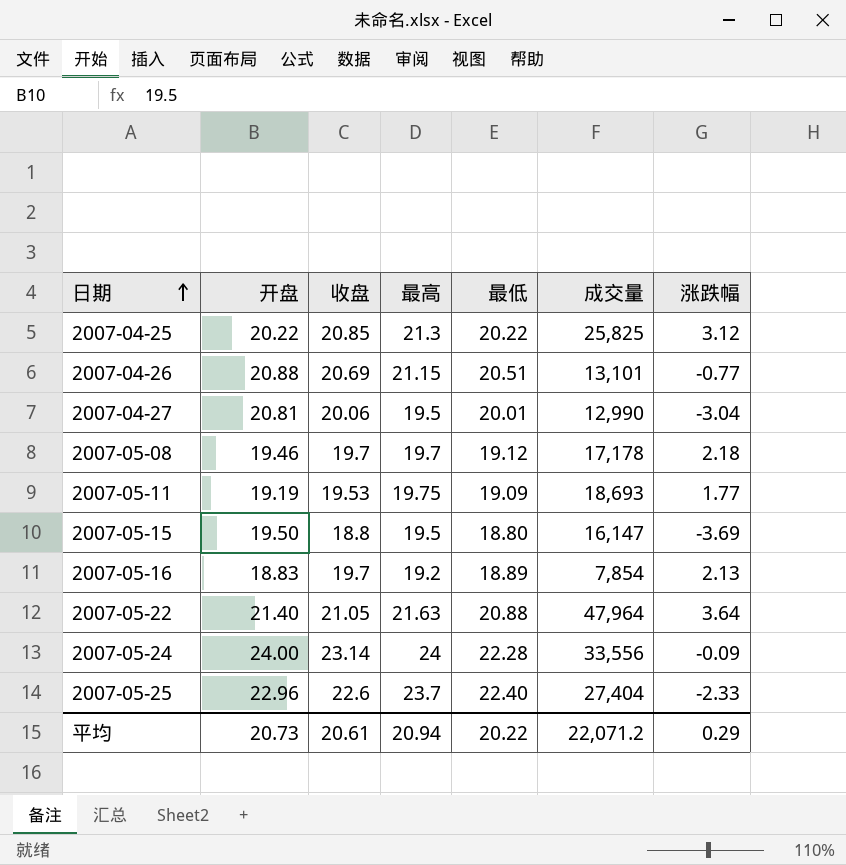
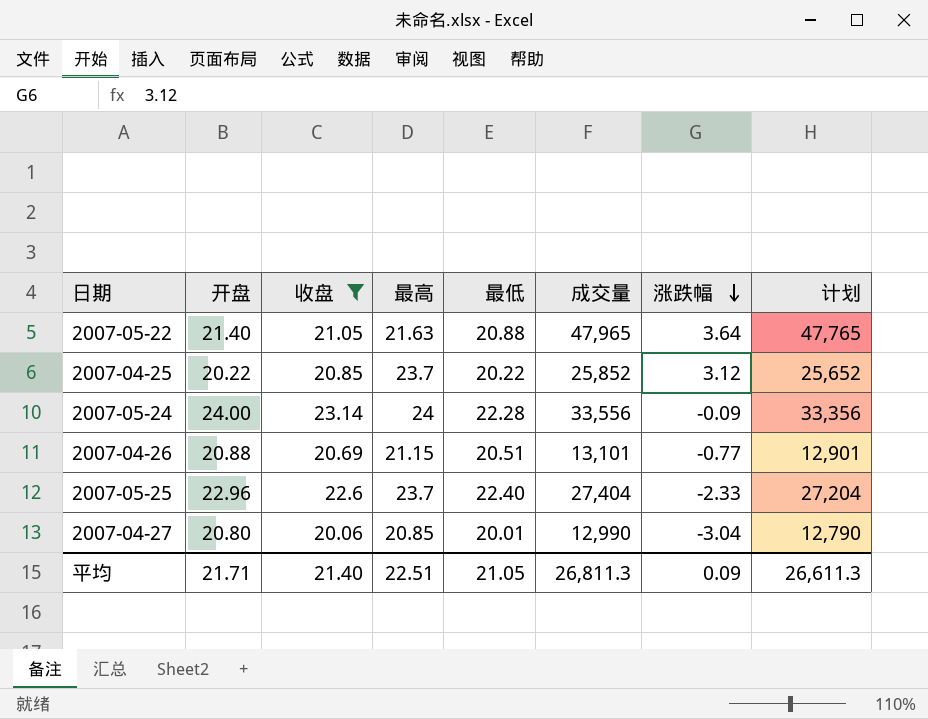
filter: none -> 收盘 >= 20.06
row order: 日期 ascending -> 涨跌幅 descending
column 计划 | formula: none -> [成交量] - 200
2007-05-22 | 成交量: 47,964 -> 47,965
2007-04-25 | 最高: 21.3 -> 23.7
2007-04-25 | 成交量: 25,825 -> 25,852
2007-04-27 | 开盘: 20.81 -> 20.80
2007-04-27 | 最高: 19.5 -> 20.85
平均 | 开盘: 20.73 -> 21.71
平均 | 收盘: 20.61 -> 21.40
平均 | 最高: 20.94 -> 22.51
平均 | 最低: 20.22 -> 21.05
平均 | 成交量: 22,071.2 -> 26,811.3
平均 | 涨跌幅: 0.29 -> 0.09

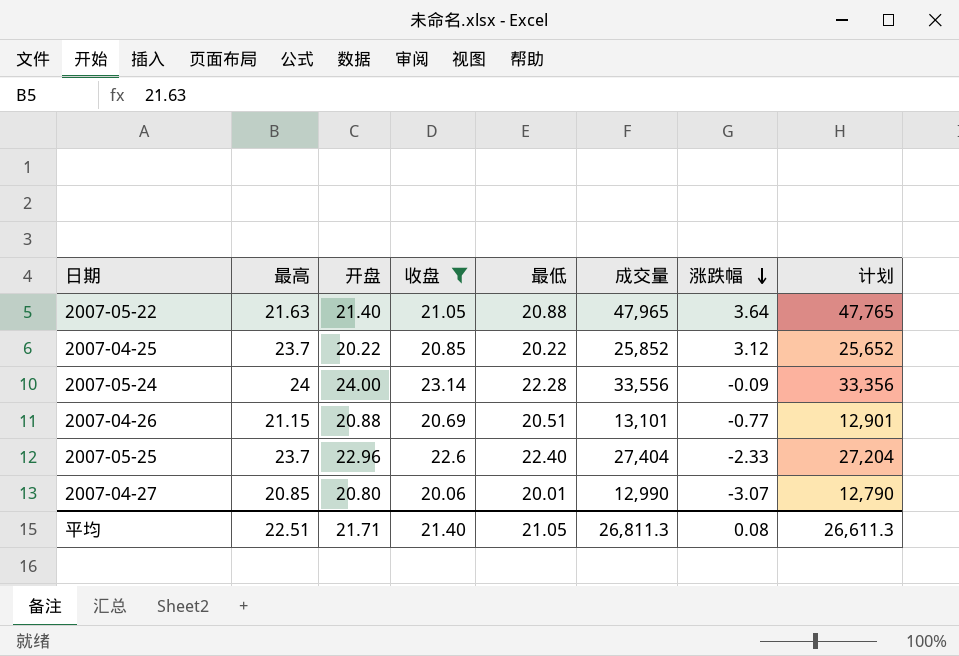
column 最高 | position: 4 -> 2
2007-04-27 | 涨跌幅: -3.04 -> -3.07
平均 | 涨跌幅: 0.09 -> 0.08

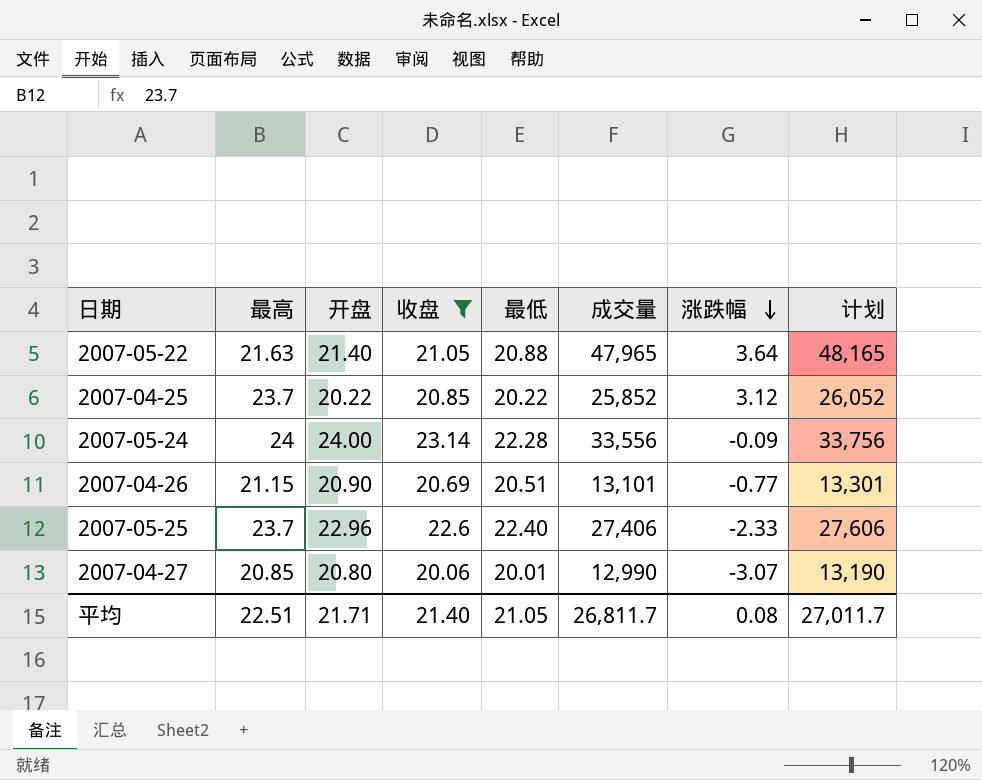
column 计划 | formula: [成交量] - 200 -> [成交量] + 200
2007-04-26 | 开盘: 20.88 -> 20.90
2007-05-25 | 成交量: 27,404 -> 27,406
平均 | 成交量: 26,811.3 -> 26,811.7
平均 | 计划: 26,611.3 -> 27,011.7

